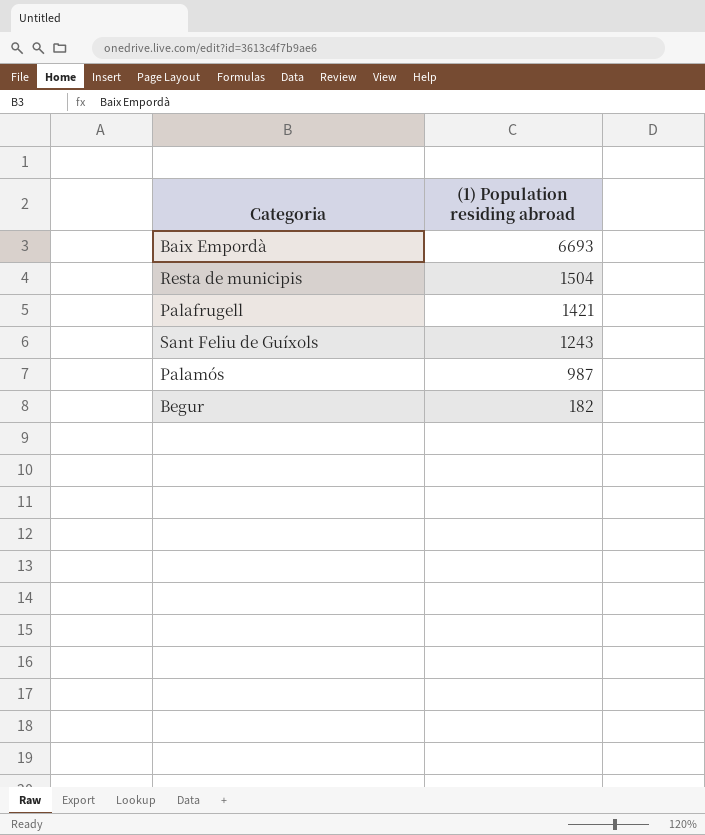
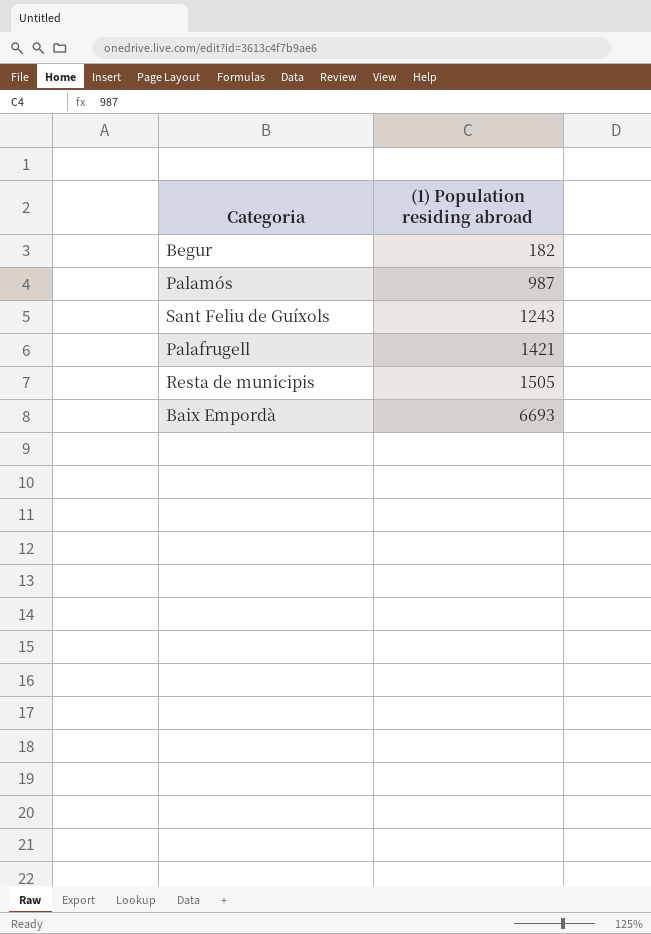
row order: (1) Population residing abroad descending -> (1) Population residing abroad ascending
Resta de municipis | (1) Population residing abroad: 1504 -> 1505

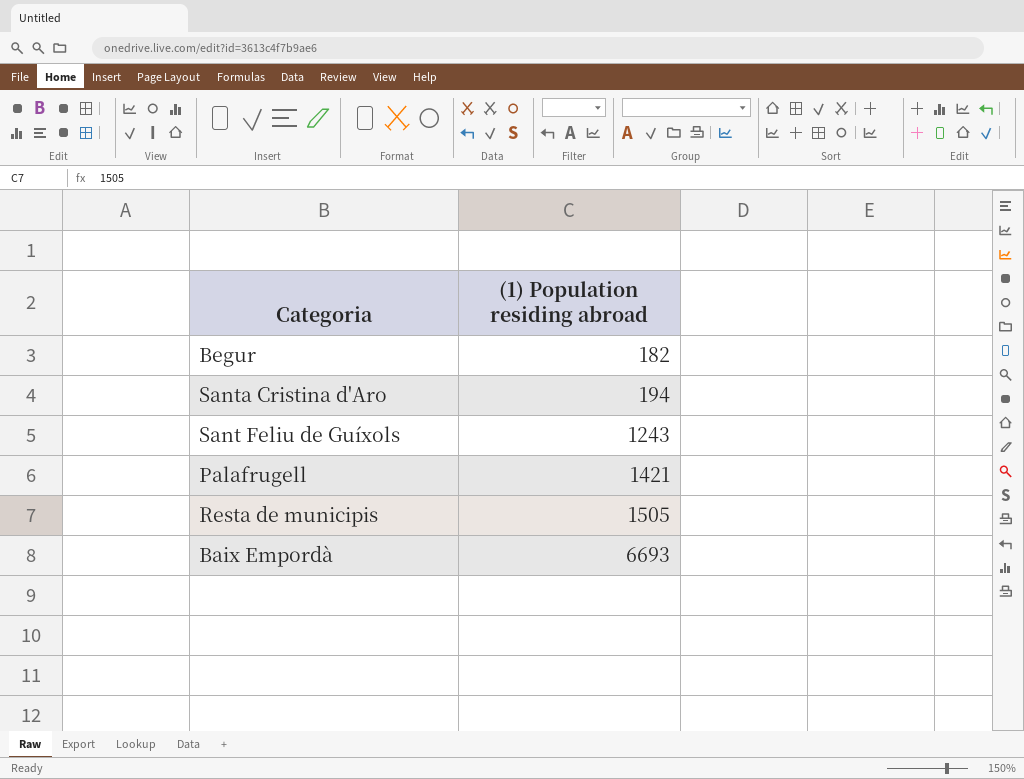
row Palamós: 987 -> none
row Santa Cristina d'Aro: none -> 194

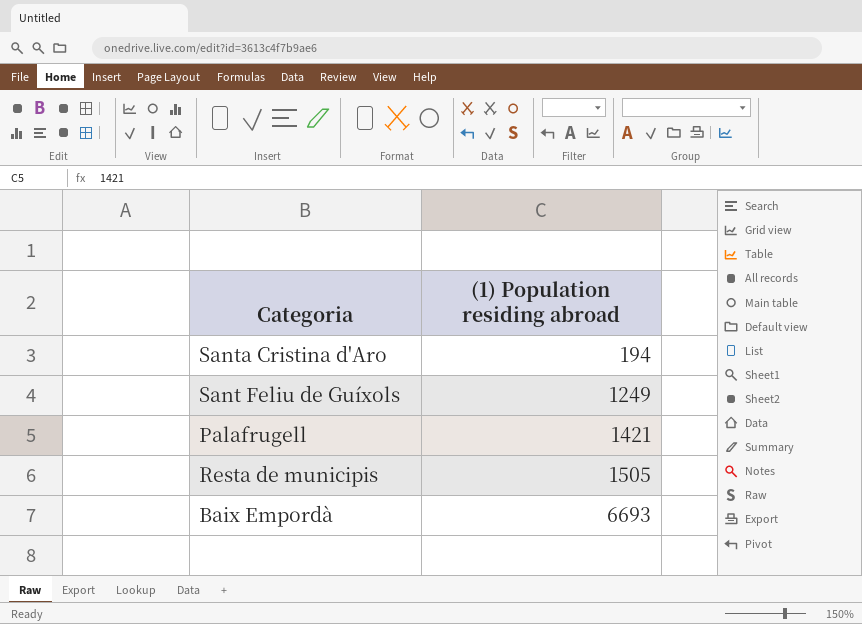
row Begur: 182 -> none
Sant Feliu de Guíxols | (1) Population residing abroad: 1243 -> 1249

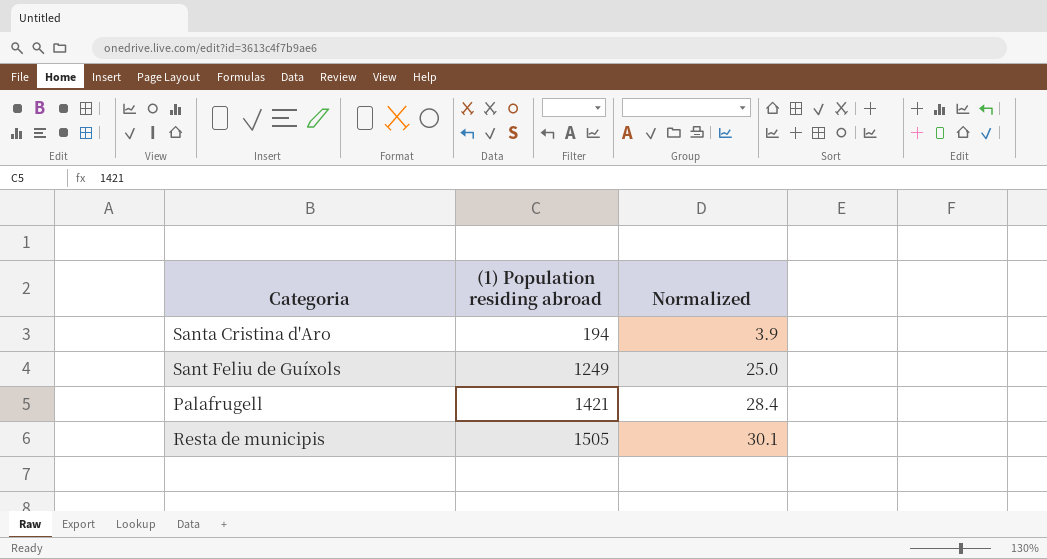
column Normalized | formula: none -> [(1) Population residing abroad] * 0.02
row Baix Empordà: 6693 -> none

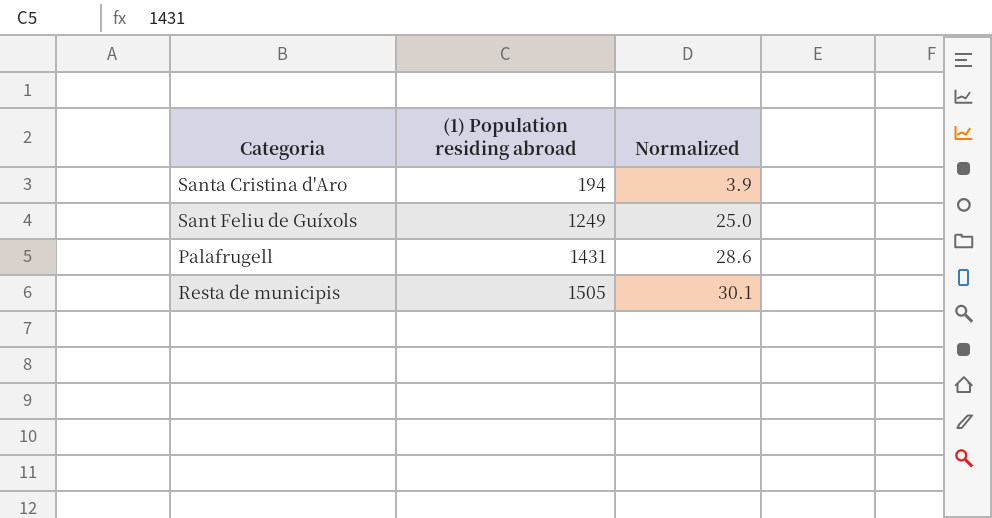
Palafrugell | (1) Population residing abroad: 1421 -> 1431
Palafrugell | Normalized: 28.4 -> 28.6

